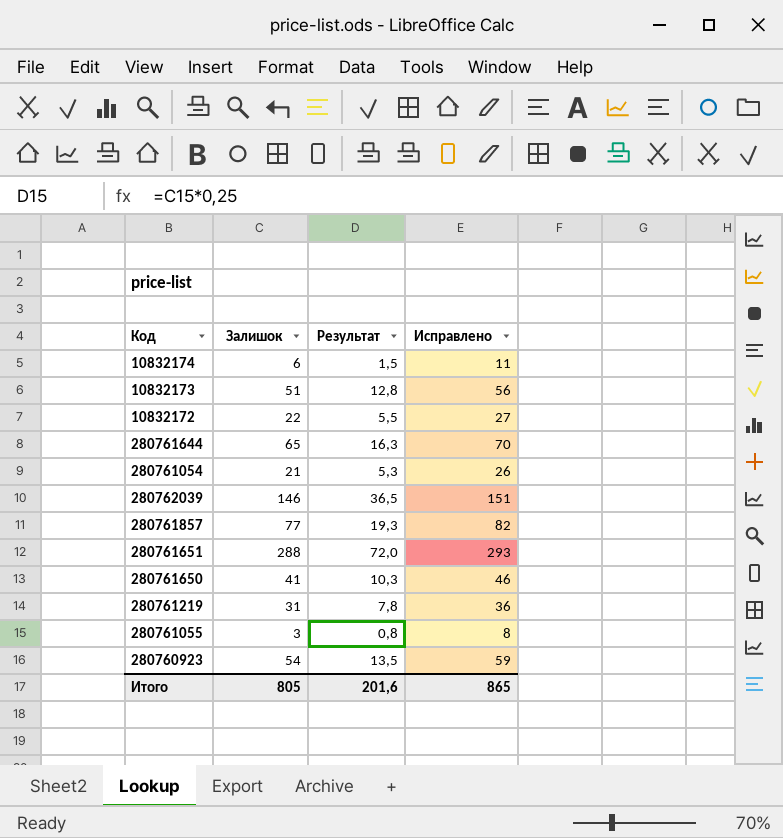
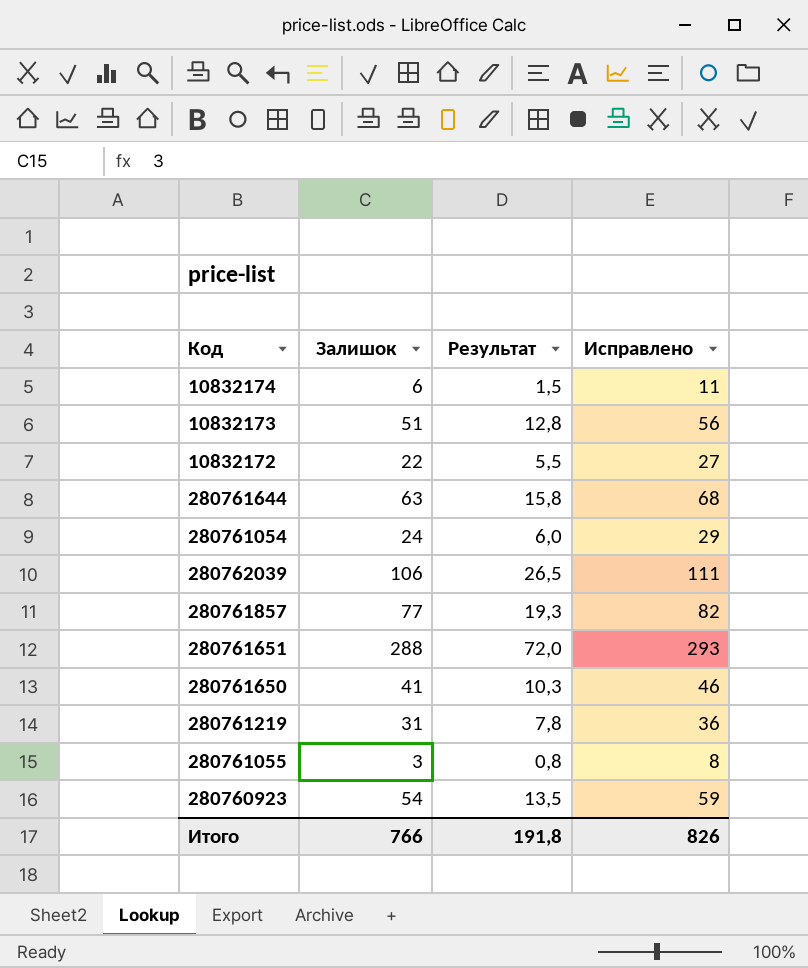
280761644 | Залишок: 65 -> 63
280761644 | Результат: 16,3 -> 15,8
280761644 | Исправлено: 70 -> 68
280761054 | Залишок: 21 -> 24
280761054 | Результат: 5,3 -> 6,0
280761054 | Исправлено: 26 -> 29
280762039 | Залишок: 146 -> 106
280762039 | Результат: 36,5 -> 26,5
280762039 | Исправлено: 151 -> 111
Итого | Залишок: 805 -> 766
Итого | Результат: 201,6 -> 191,8
Итого | Исправлено: 865 -> 826

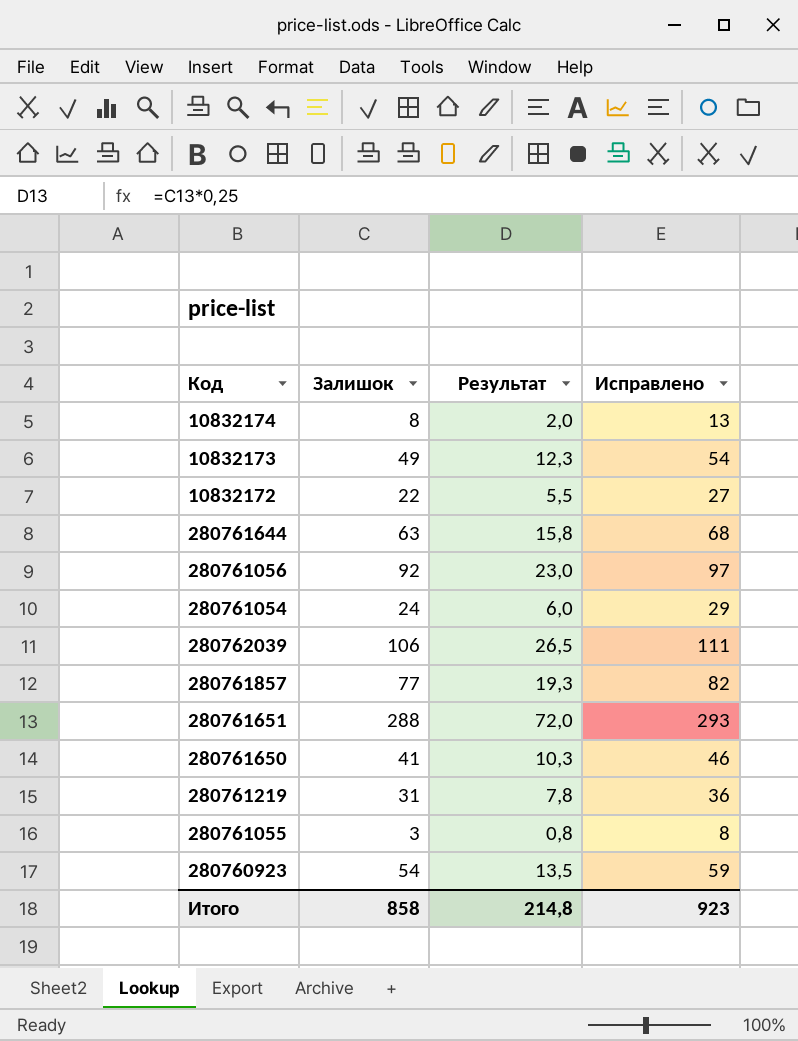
10832174 | Залишок: 6 -> 8
10832174 | Результат: 1,5 -> 2,0
10832174 | Исправлено: 11 -> 13
10832173 | Залишок: 51 -> 49
10832173 | Результат: 12,8 -> 12,3
10832173 | Исправлено: 56 -> 54
row 280761056: none -> 92 | 23,0 | 97
Итого | Залишок: 766 -> 858
Итого | Результат: 191,8 -> 214,8
Итого | Исправлено: 826 -> 923

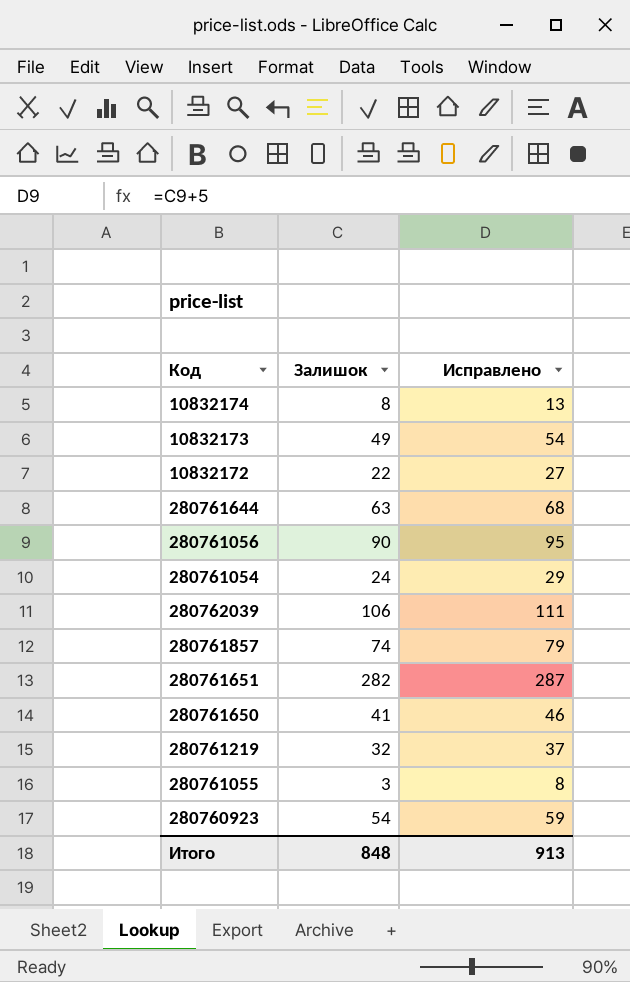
column Результат | formula: [Залишок] * 0,25 -> none
280761056 | Залишок: 92 -> 90
280761056 | Исправлено: 97 -> 95
280761857 | Залишок: 77 -> 74
280761857 | Исправлено: 82 -> 79
280761651 | Залишок: 288 -> 282
280761651 | Исправлено: 293 -> 287
280761219 | Залишок: 31 -> 32
280761219 | Исправлено: 36 -> 37
Итого | Залишок: 858 -> 848
Итого | Исправлено: 923 -> 913

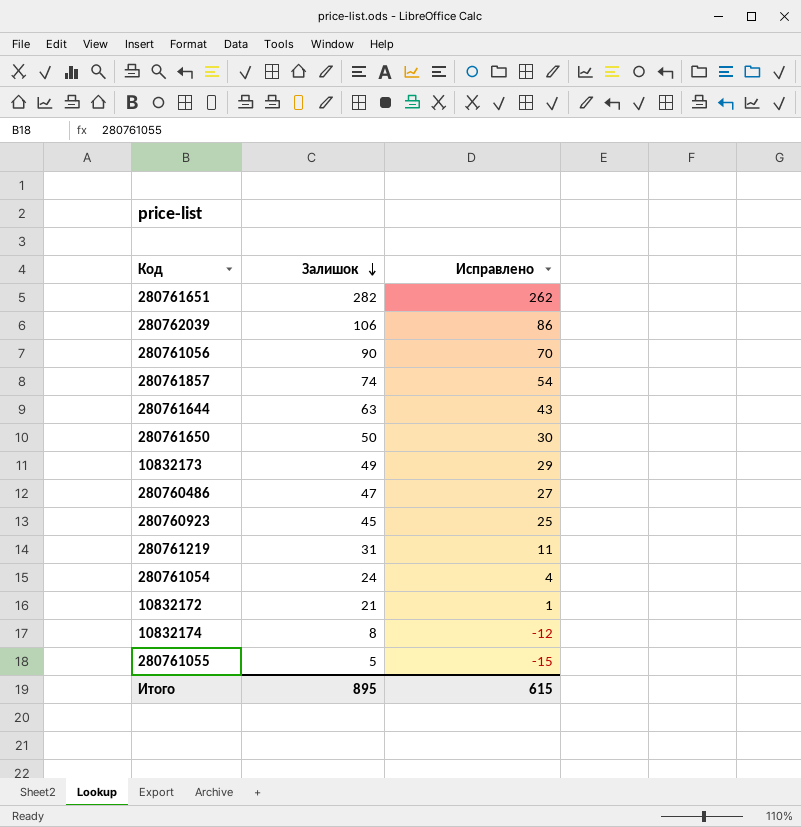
row order: none -> Залишок descending
column Исправлено | formula: [Залишок] + 5 -> [Залишок] - 20
280761650 | Залишок: 41 -> 50
row 280760486: none -> 47 | 27
280760923 | Залишок: 54 -> 45
280761219 | Залишок: 32 -> 31
10832172 | Залишок: 22 -> 21
280761055 | Залишок: 3 -> 5
Итого | Залишок: 848 -> 895
Итого | Исправлено: 913 -> 615

